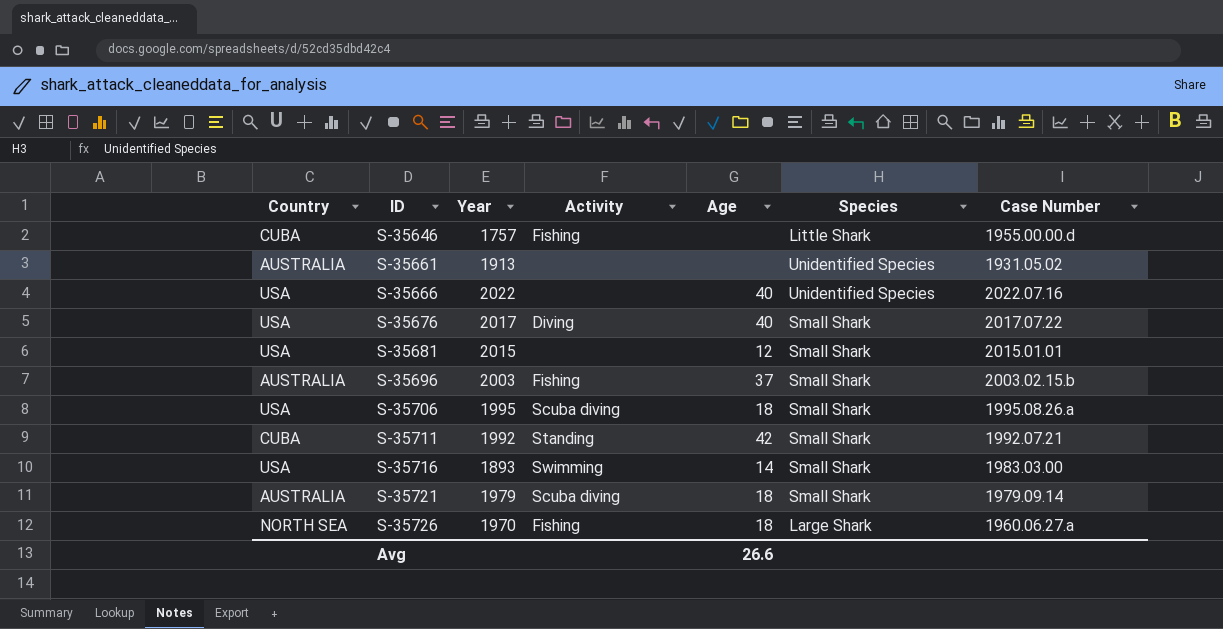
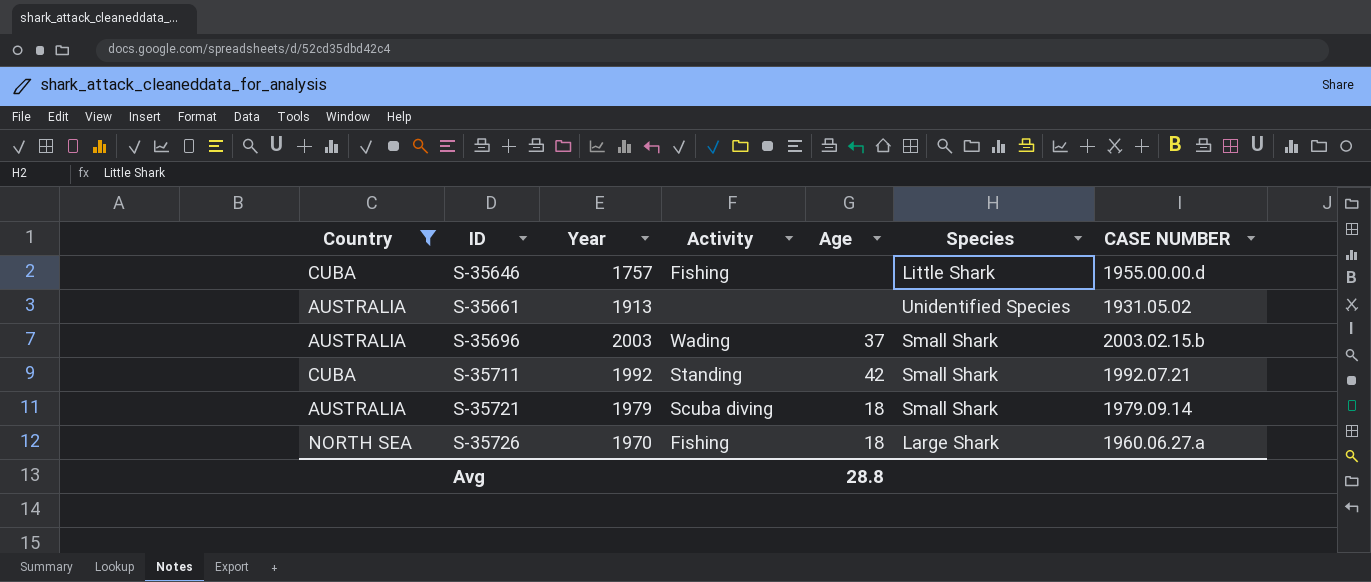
filter: none -> Country != USA
column name: Case Number -> CASE NUMBER
S-35696 | Activity: Fishing -> Wading
Avg | Age: 26.6 -> 28.8

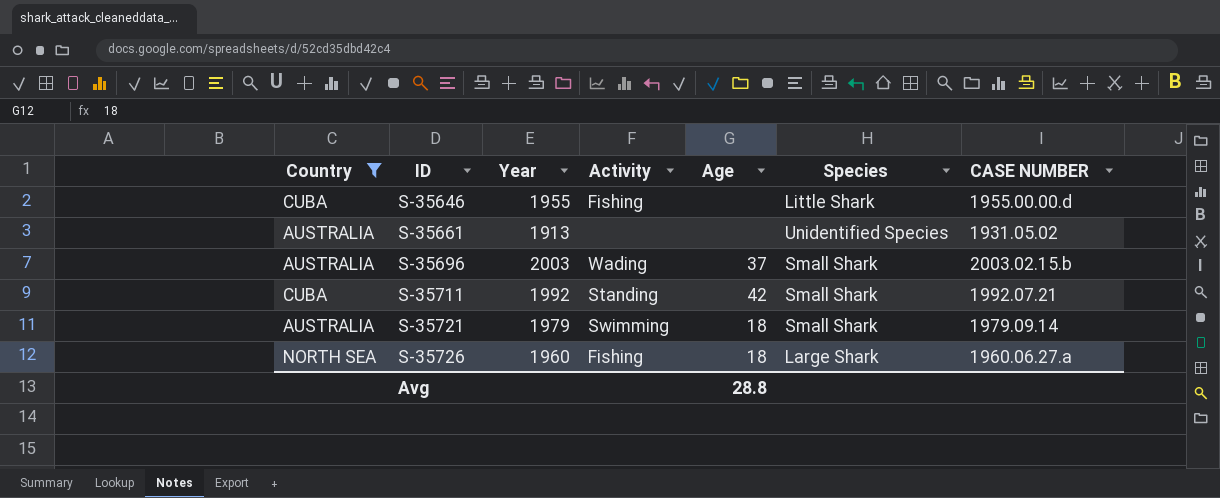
S-35646 | Year: 1757 -> 1955
S-35721 | Activity: Scuba diving -> Swimming
S-35726 | Year: 1970 -> 1960

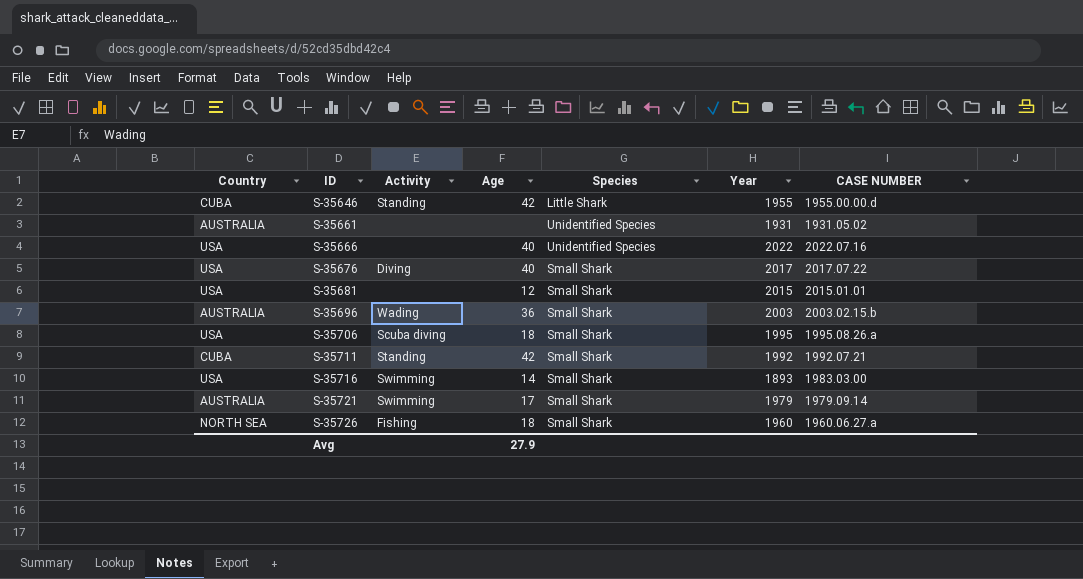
filter: Country != USA -> none
column Year | position: 3 -> 6
S-35646 | Activity: Fishing -> Standing
S-35646 | Age: none -> 42
S-35661 | Year: 1913 -> 1931
S-35696 | Age: 37 -> 36
S-35721 | Age: 18 -> 17
S-35726 | Species: Large Shark -> Small Shark
Avg | Age: 28.8 -> 27.9

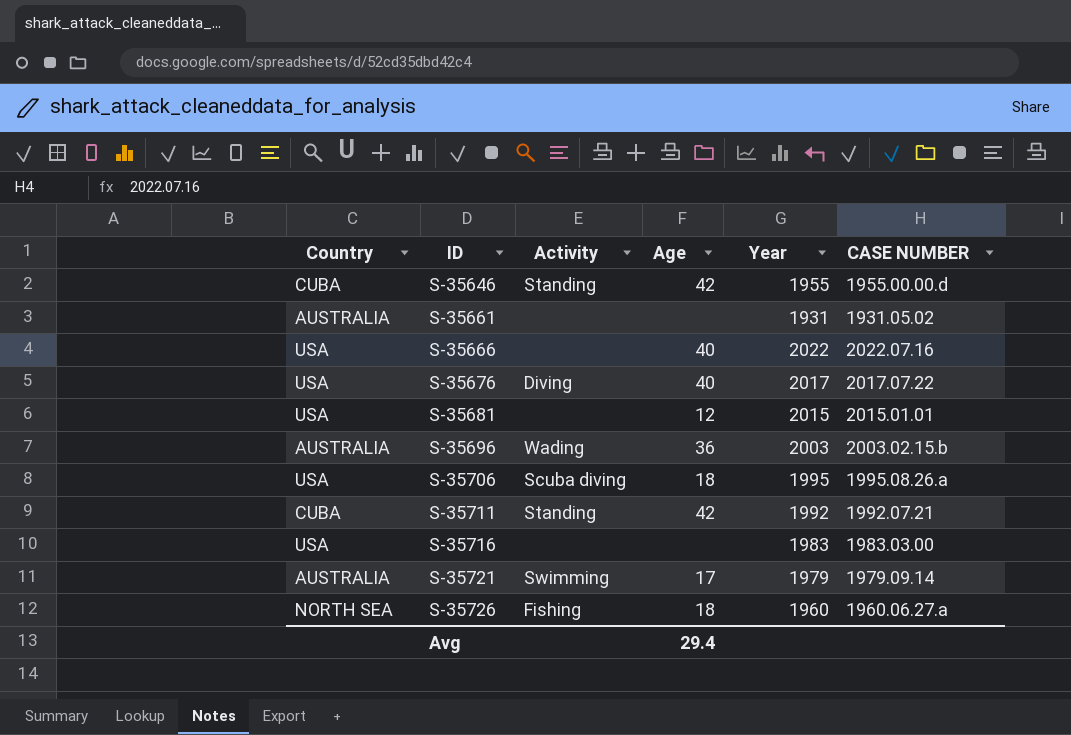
column Species | position: 5 -> none
S-35716 | Activity: Swimming -> none
S-35716 | Age: 14 -> none
S-35716 | Year: 1893 -> 1983
Avg | Age: 27.9 -> 29.4

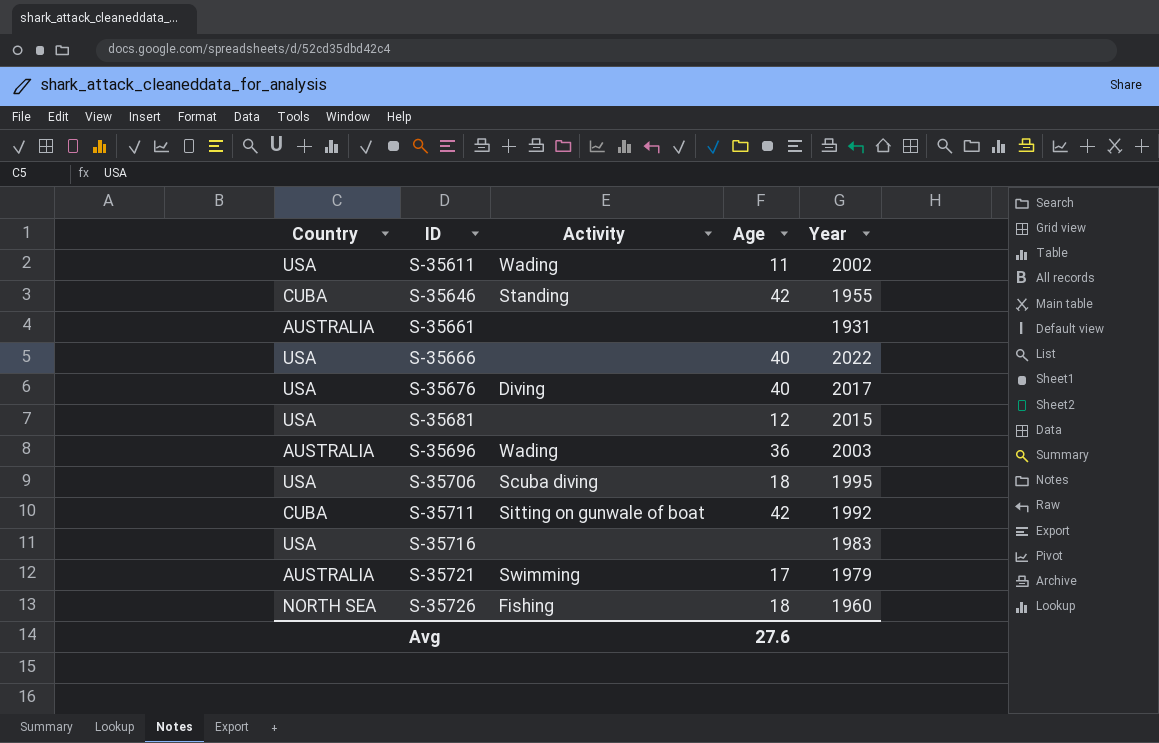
column CASE NUMBER | position: 6 -> none
row S-35611: none -> USA | Wading | 11 | 2002
S-35711 | Activity: Standing -> Sitting on gunwale of boat
Avg | Age: 29.4 -> 27.6

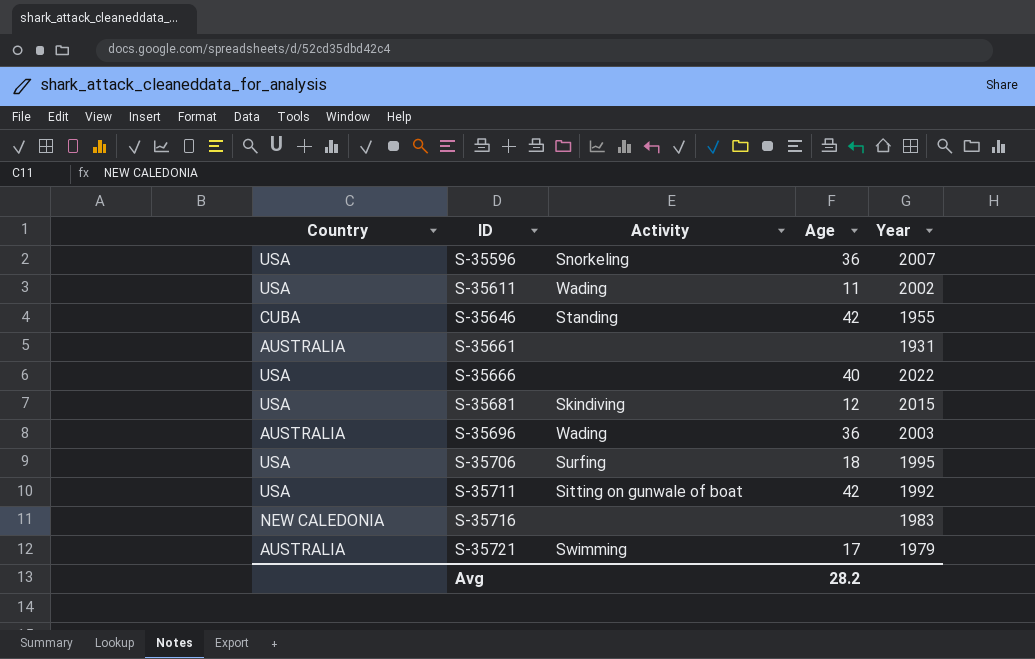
row S-35676: USA | Diving | 40 | 2017 -> none
row S-35726: NORTH SEA | Fishing | 18 | 1960 -> none
row S-35596: none -> USA | Snorkeling | 36 | 2007
S-35681 | Activity: none -> Skindiving
S-35706 | Activity: Scuba diving -> Surfing
S-35711 | Country: CUBA -> USA
S-35716 | Country: USA -> NEW CALEDONIA
Avg | Age: 27.6 -> 28.2

